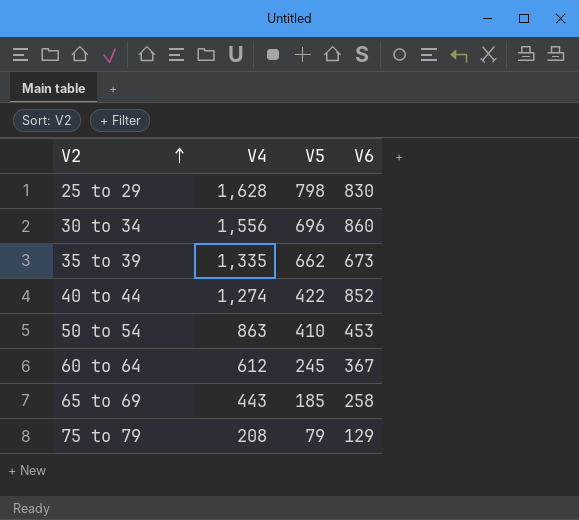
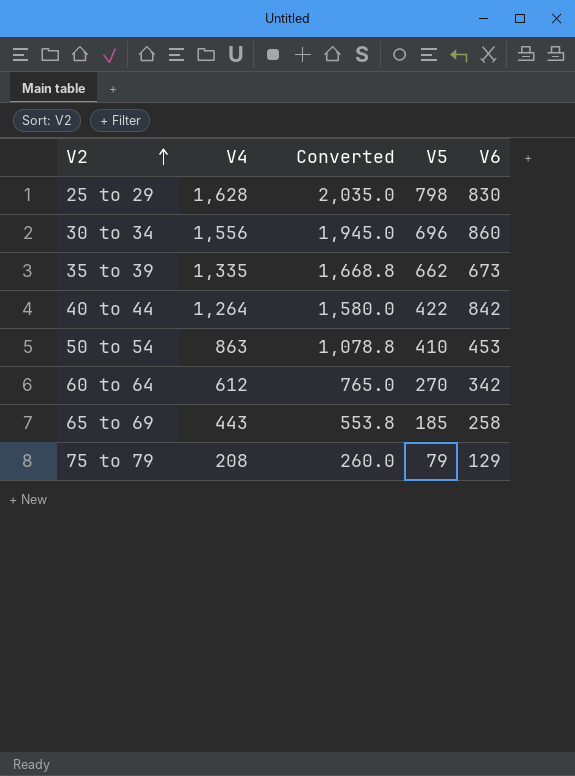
column Converted | formula: none -> [V4] * 1.25
40 to 44 | V4: 1,274 -> 1,264
40 to 44 | V6: 852 -> 842
60 to 64 | V5: 245 -> 270
60 to 64 | V6: 367 -> 342

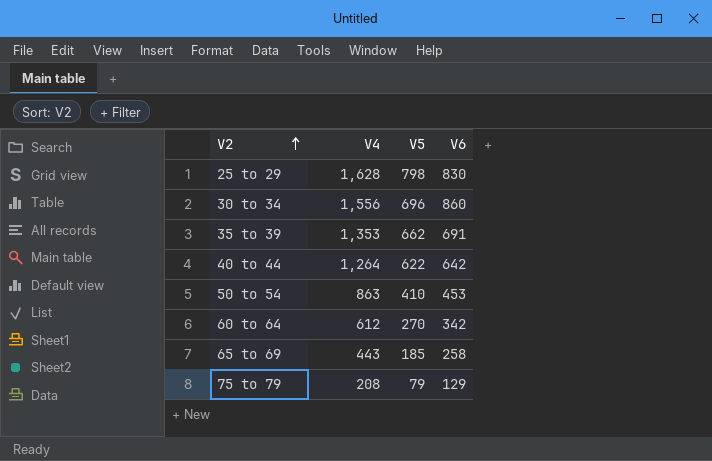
column Converted | formula: [V4] * 1.25 -> none
35 to 39 | V4: 1,335 -> 1,353
35 to 39 | V6: 673 -> 691
40 to 44 | V5: 422 -> 622
40 to 44 | V6: 842 -> 642

